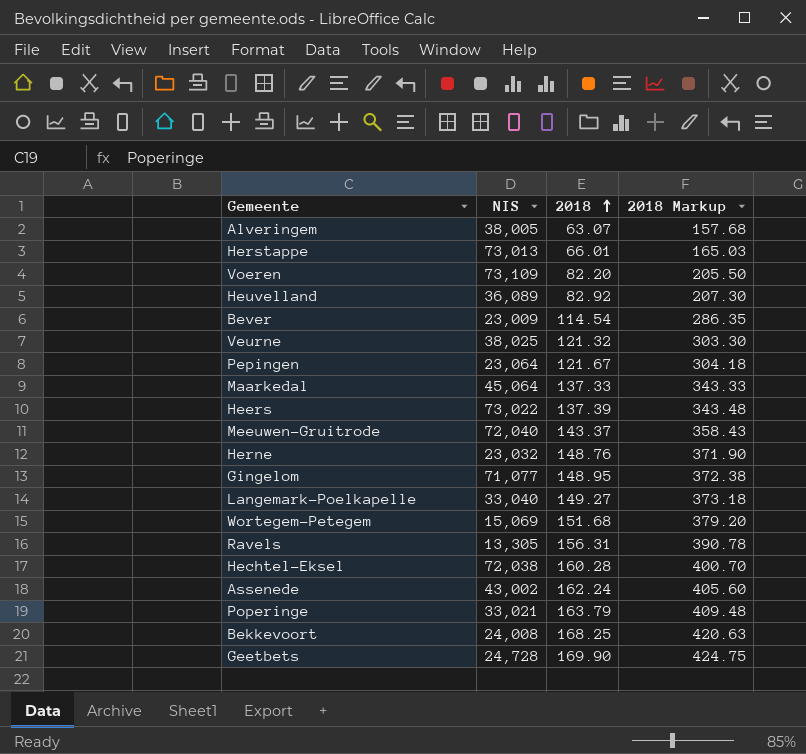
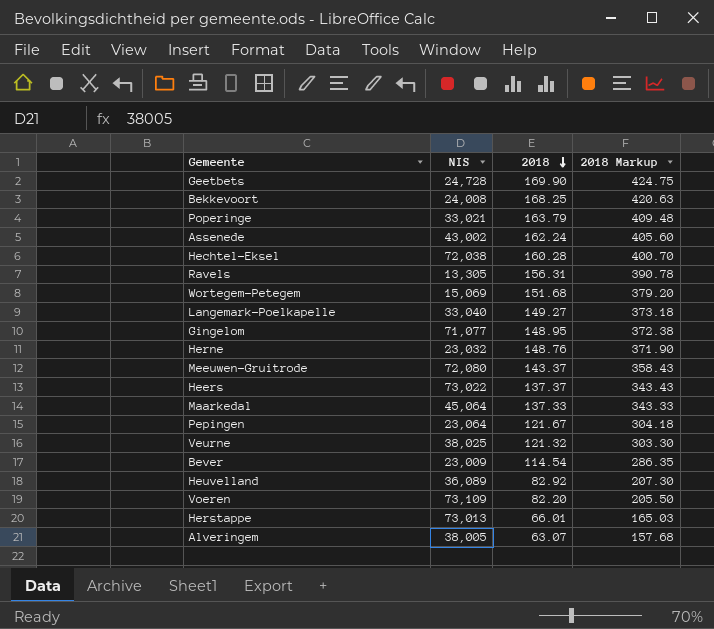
row order: 2018 ascending -> 2018 descending
Meeuwen-Gruitrode | NIS: 72,040 -> 72,080
Heers | 2018: 137.39 -> 137.37
Heers | 2018 Markup: 343.48 -> 343.43

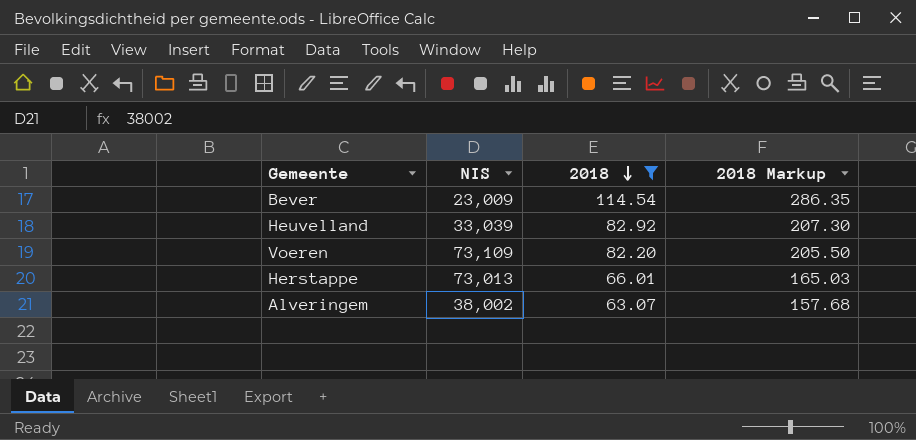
filter: none -> 2018 <= 114.54
Heuvelland | NIS: 36,089 -> 33,039
Alveringem | NIS: 38,005 -> 38,002

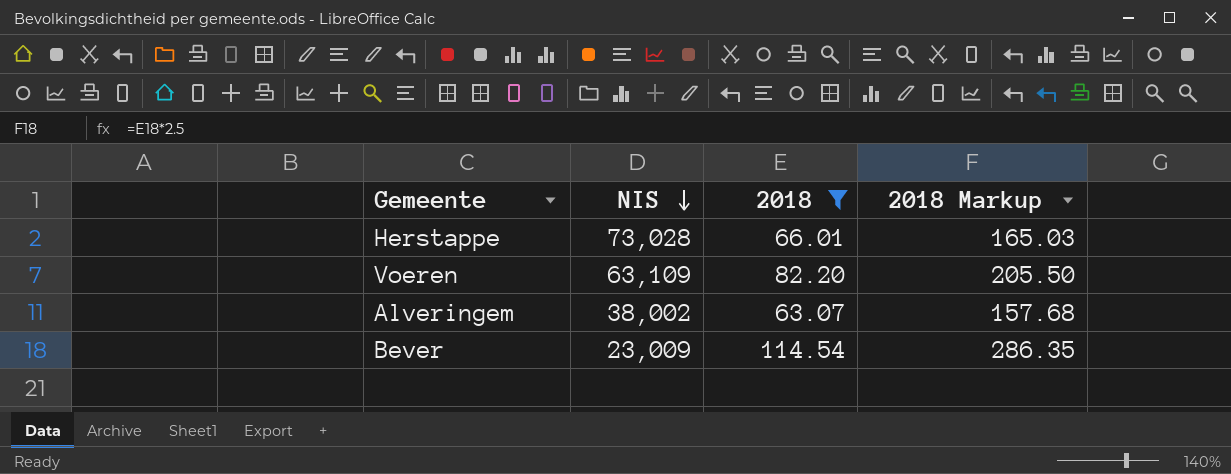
row order: 2018 descending -> NIS descending
row Heuvelland: 33,039 | 82.92 | 207.30 -> none
Herstappe | NIS: 73,013 -> 73,028
Voeren | NIS: 73,109 -> 63,109

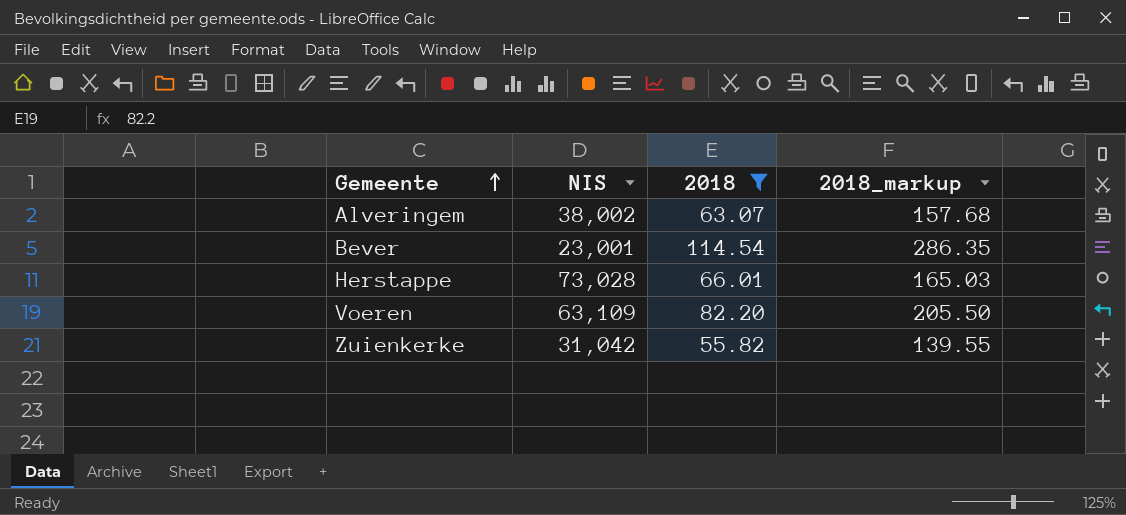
row order: NIS descending -> Gemeente ascending
column name: 2018 Markup -> 2018_markup
Bever | NIS: 23,009 -> 23,001
row Zuienkerke: none -> 31,042 | 55.82 | 139.55

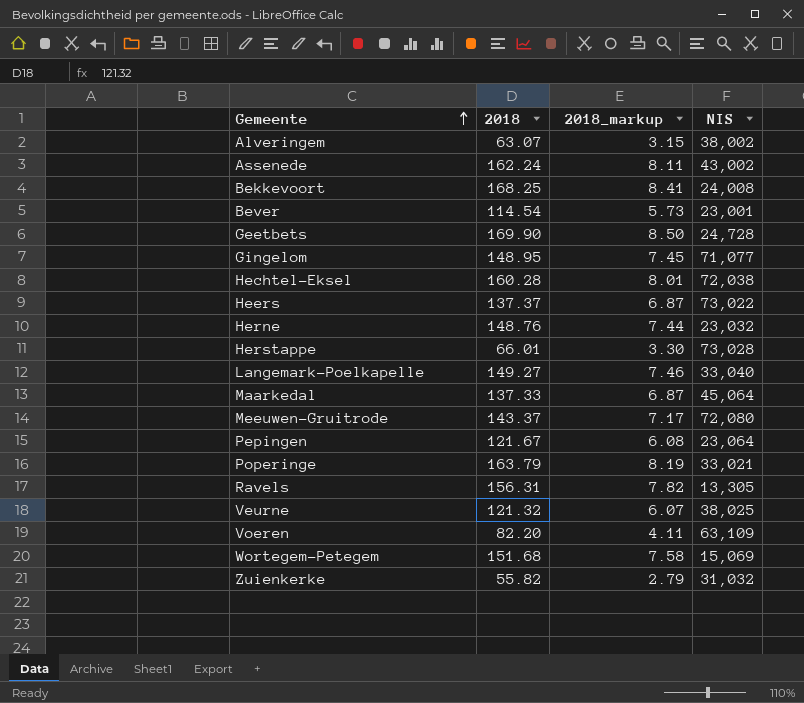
filter: 2018 <= 114.54 -> none
column 2018_markup | formula: [2018] * 2.5 -> [2018] * 0.05
column NIS | position: 2 -> 4
Zuienkerke | NIS: 31,042 -> 31,032

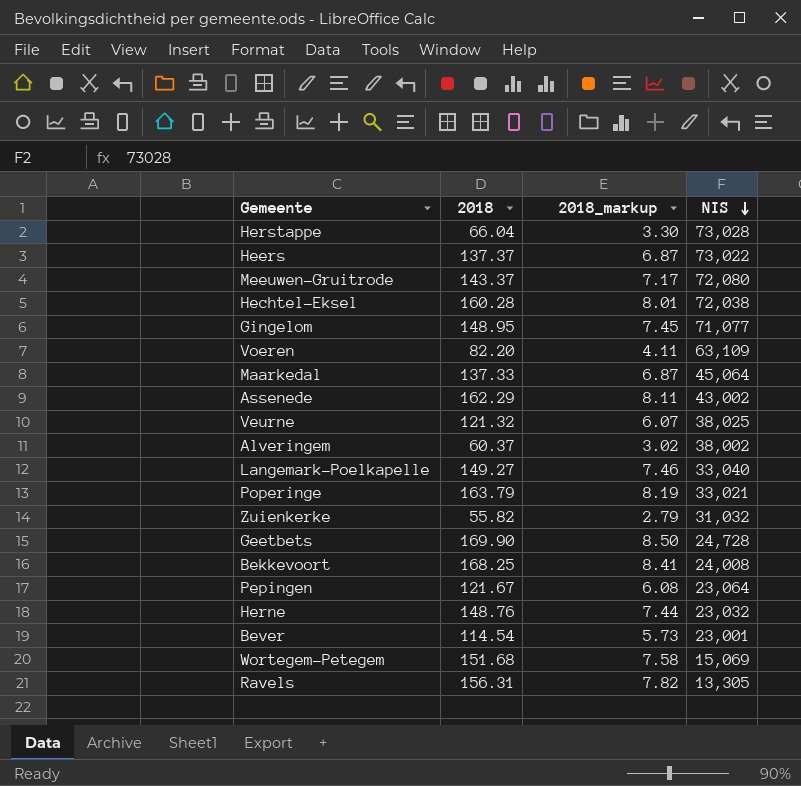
row order: Gemeente ascending -> NIS descending
Herstappe | 2018: 66.01 -> 66.04
Assenede | 2018: 162.24 -> 162.29
Alveringem | 2018: 63.07 -> 60.37
Alveringem | 2018_markup: 3.15 -> 3.02

